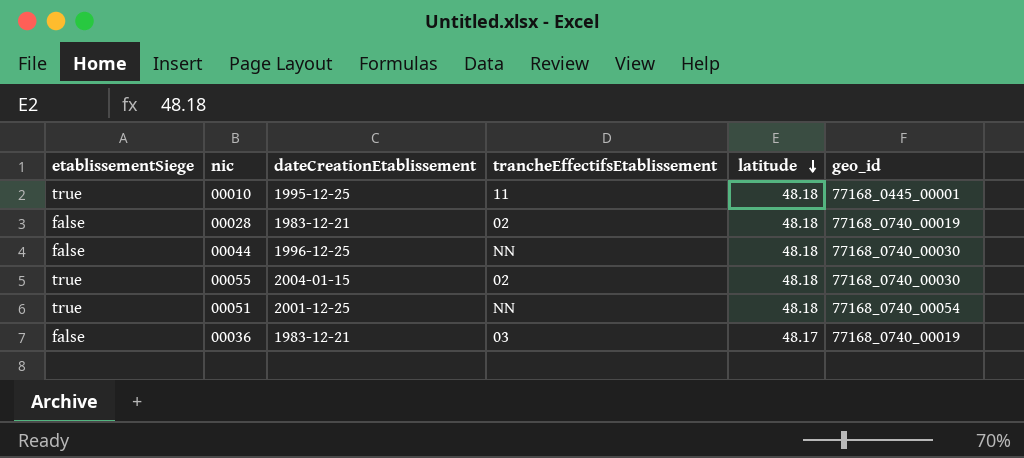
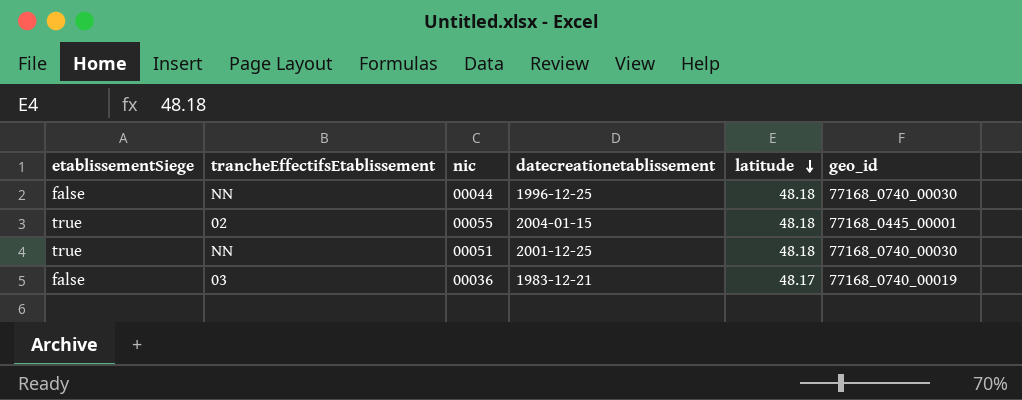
column trancheEffectifsEtablissement | position: 4 -> 2
column name: dateCreationEtablissement -> datecreationetablissement
row 00010: true | 1995-12-25 | 11 | 48.18 | 77168_0445_00001 -> none
row 00028: false | 1983-12-21 | 02 | 48.18 | 77168_0740_00019 -> none
00055 | geo_id: 77168_0740_00030 -> 77168_0445_00001
00051 | geo_id: 77168_0740_00054 -> 77168_0740_00030

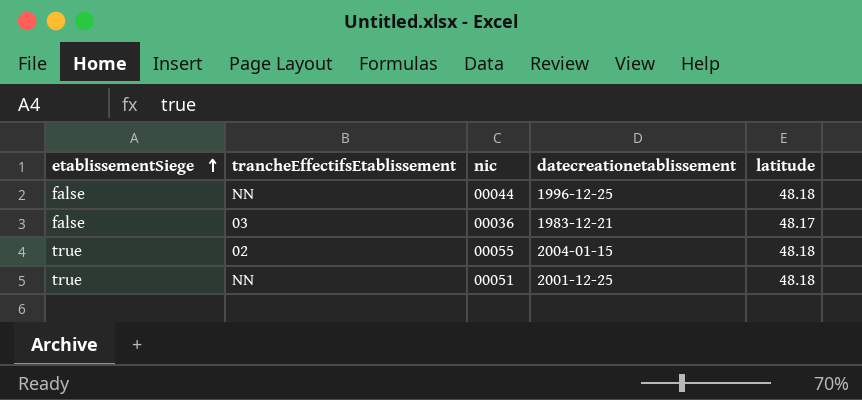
row order: latitude descending -> etablissementSiege ascending
column geo_id | position: 6 -> none

